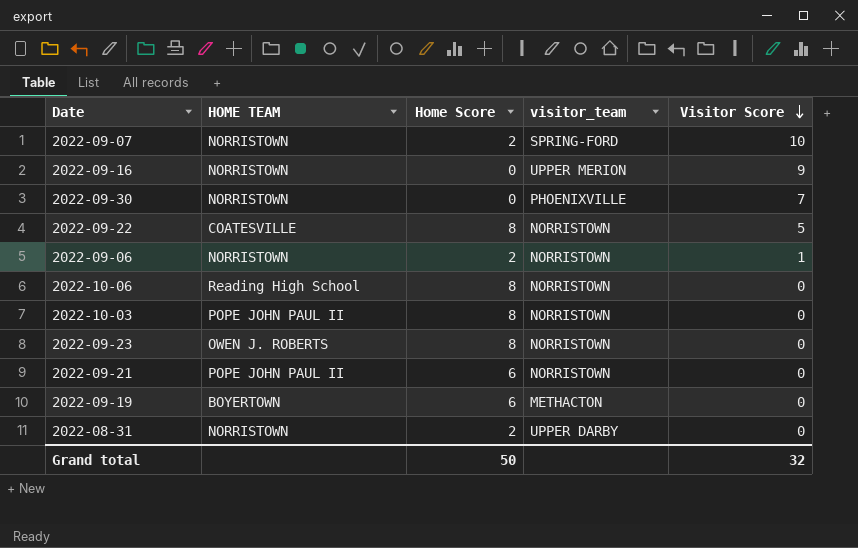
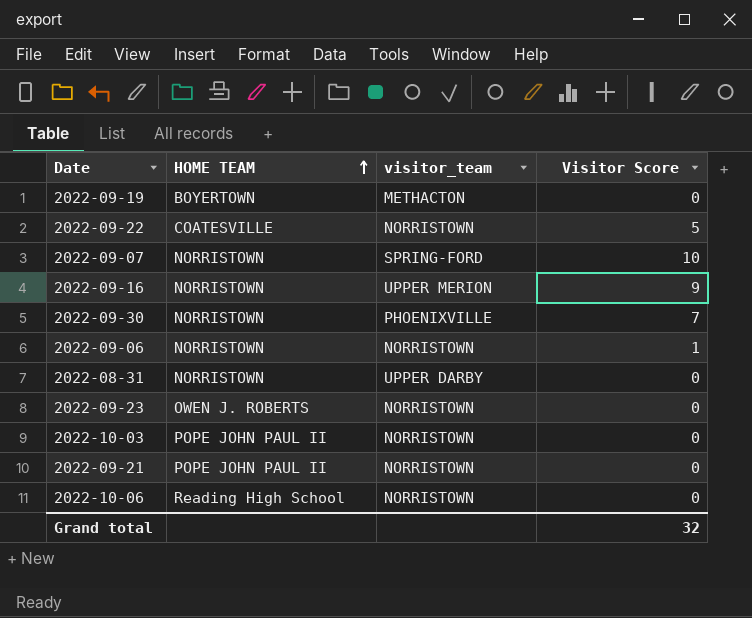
row order: Visitor Score descending -> HOME TEAM ascending
column Home Score | position: 3 -> none

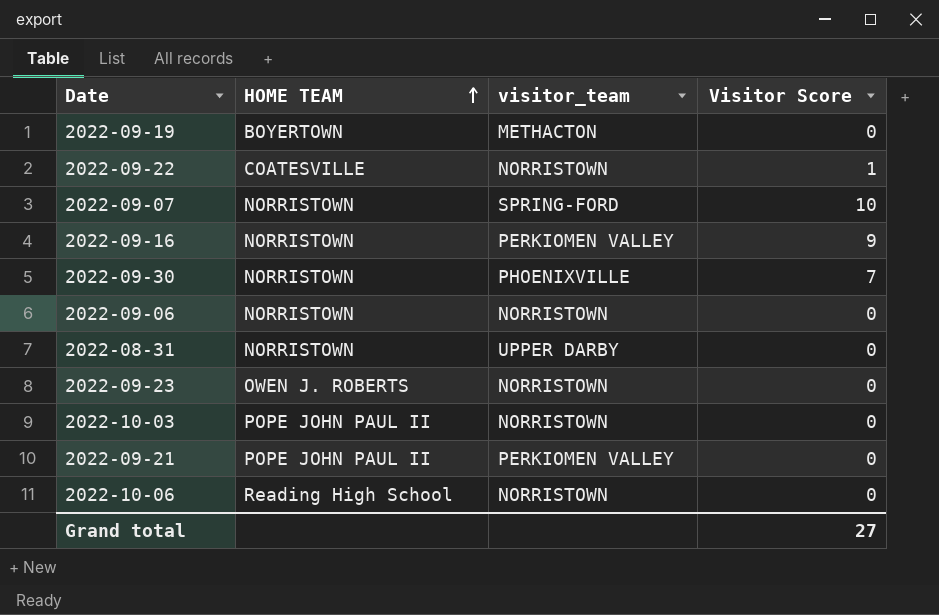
2022-09-22 | Visitor Score: 5 -> 1
2022-09-16 | visitor_team: UPPER MERION -> PERKIOMEN VALLEY
2022-09-06 | Visitor Score: 1 -> 0
2022-09-21 | visitor_team: NORRISTOWN -> PERKIOMEN VALLEY
Grand total | Visitor Score: 32 -> 27

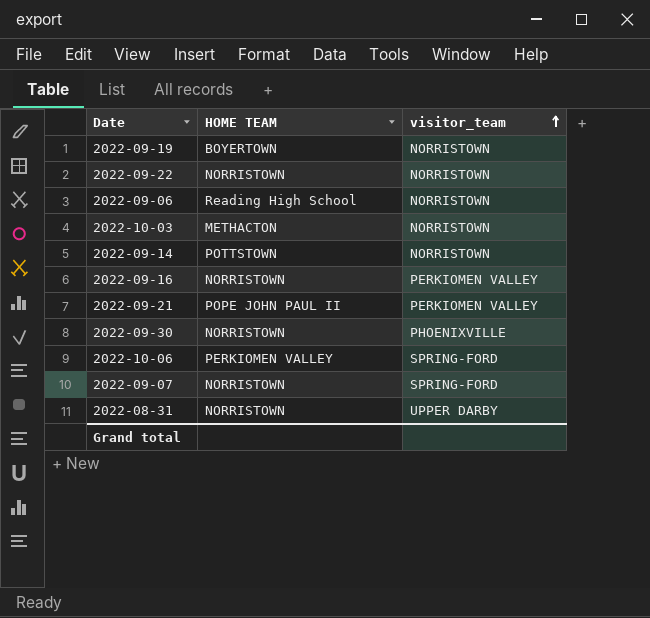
row order: HOME TEAM ascending -> visitor_team ascending
column Visitor Score | position: 4 -> none
row 2022-09-23: OWEN J. ROBERTS | NORRISTOWN | 0 -> none
2022-09-19 | visitor_team: METHACTON -> NORRISTOWN
2022-09-22 | HOME TEAM: COATESVILLE -> NORRISTOWN
2022-09-06 | HOME TEAM: NORRISTOWN -> Reading High School
2022-10-03 | HOME TEAM: POPE JOHN PAUL II -> METHACTON
row 2022-09-14: none -> POTTSTOWN | NORRISTOWN
2022-10-06 | HOME TEAM: Reading High School -> PERKIOMEN VALLEY
2022-10-06 | visitor_team: NORRISTOWN -> SPRING-FORD

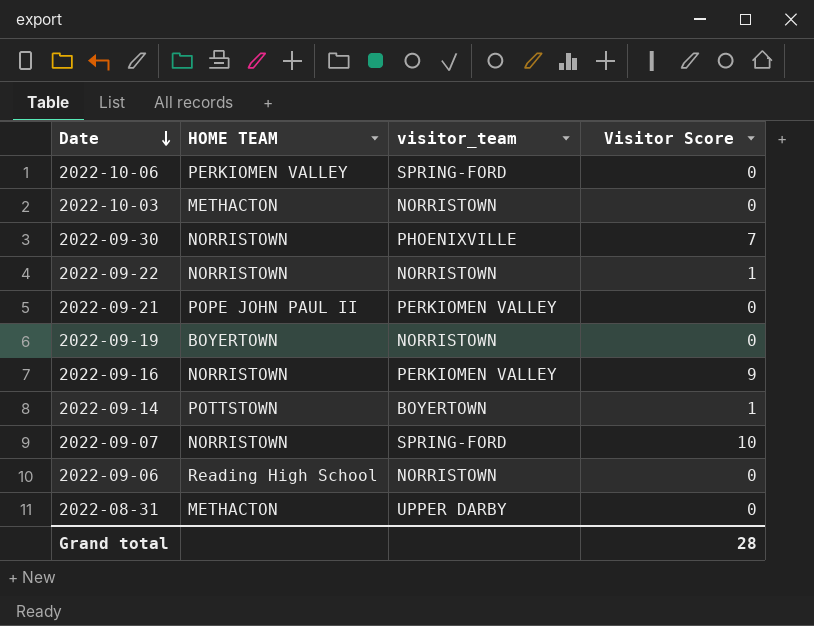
row order: visitor_team ascending -> Date descending
column Visitor Score | position: none -> 4
2022-09-14 | visitor_team: NORRISTOWN -> BOYERTOWN
2022-08-31 | HOME TEAM: NORRISTOWN -> METHACTON

